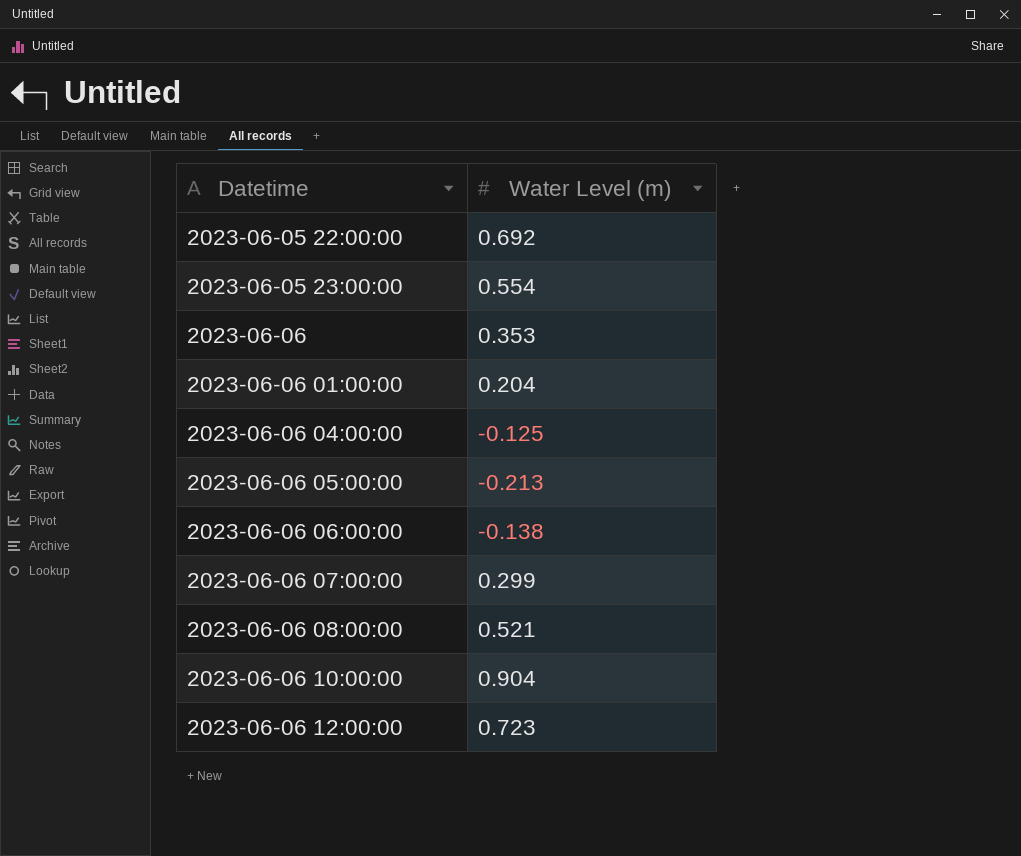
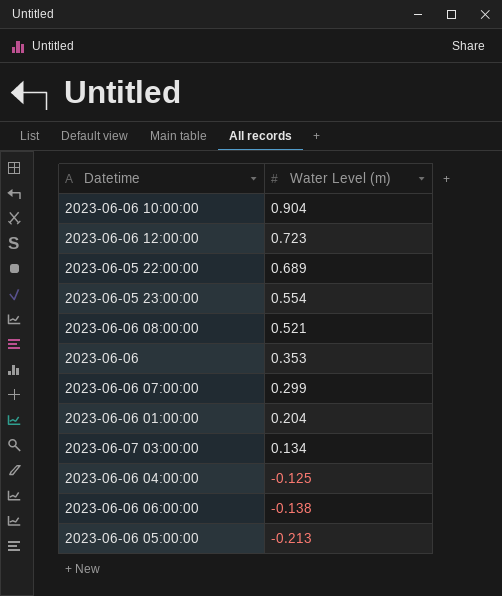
row order: Datetime ascending -> Water Level (m) descending
2023-06-05 22:00:00 | Water Level (m): 0.692 -> 0.689
row 2023-06-07 03:00:00: none -> 0.134

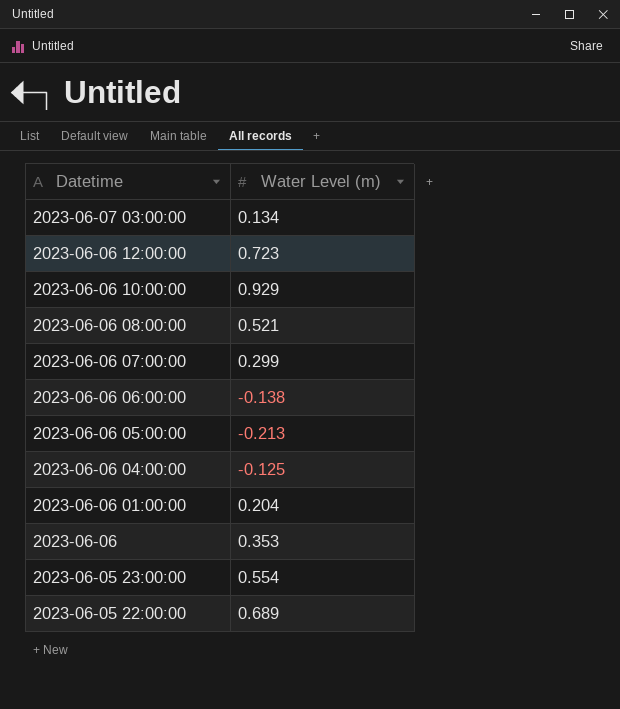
row order: Water Level (m) descending -> Datetime descending
2023-06-06 10:00:00 | Water Level (m): 0.904 -> 0.929

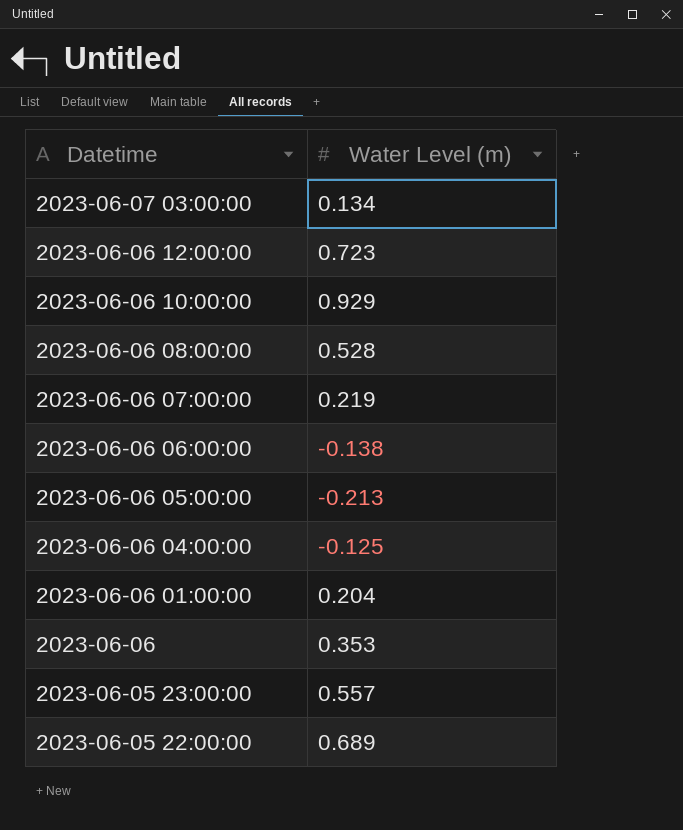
2023-06-06 08:00:00 | Water Level (m): 0.521 -> 0.528
2023-06-06 07:00:00 | Water Level (m): 0.299 -> 0.219
2023-06-05 23:00:00 | Water Level (m): 0.554 -> 0.557

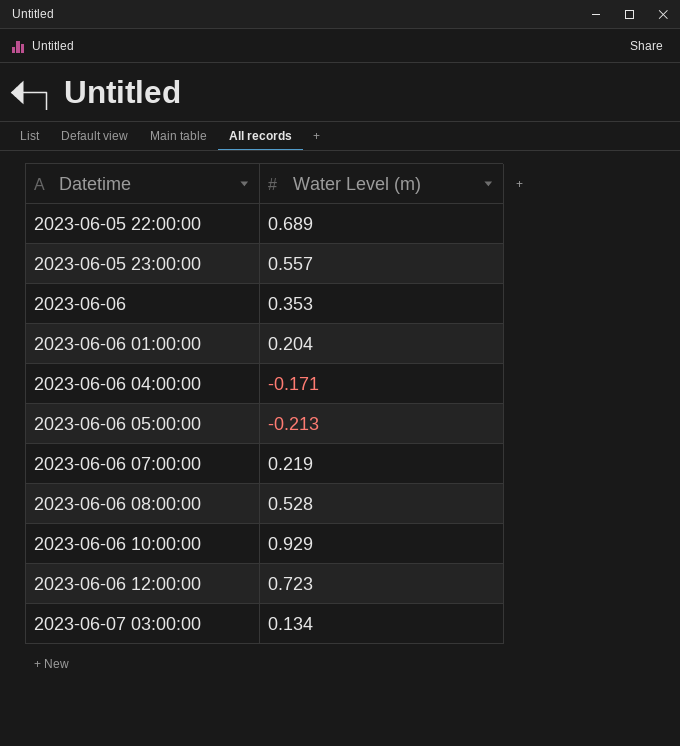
row order: Datetime descending -> Datetime ascending
row 2023-06-06 06:00:00: -0.138 -> none
2023-06-06 04:00:00 | Water Level (m): -0.125 -> -0.171

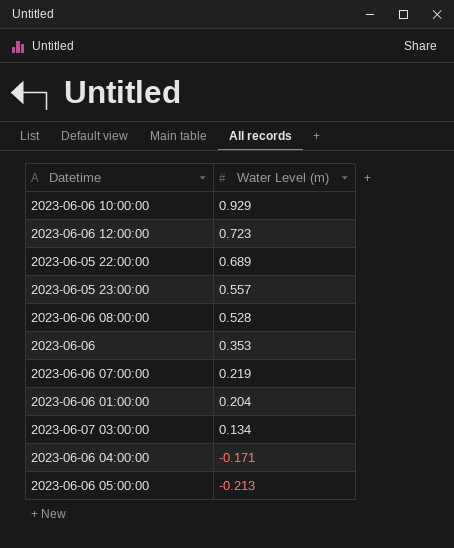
row order: Datetime ascending -> Water Level (m) descending

